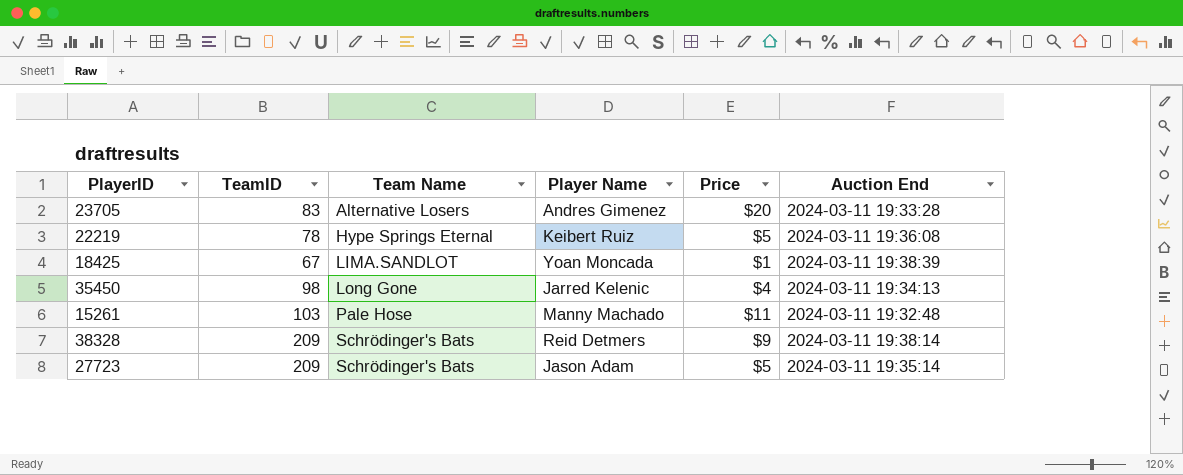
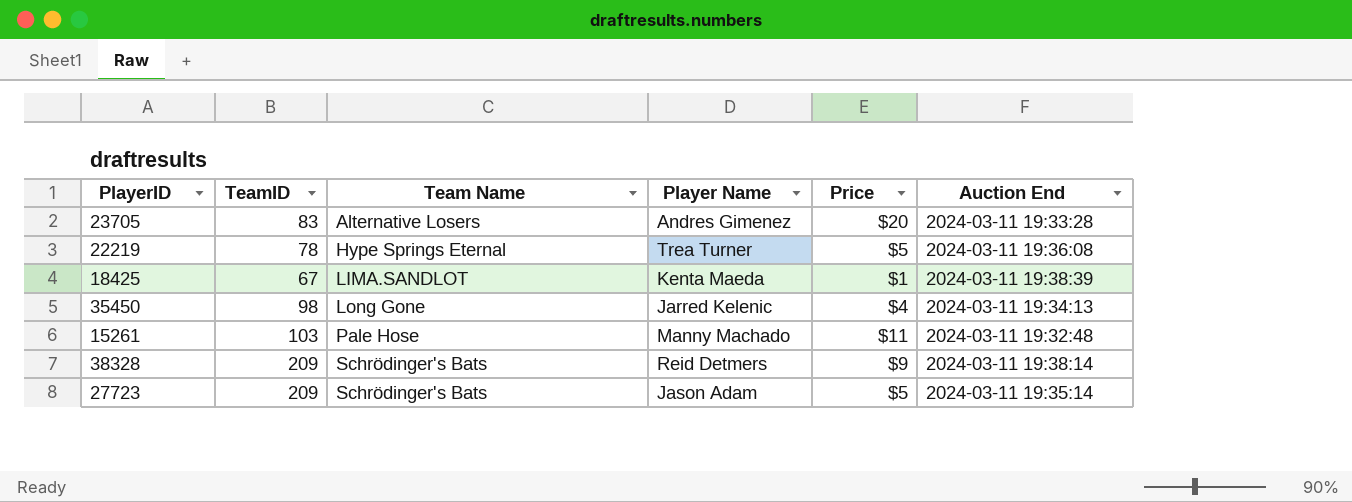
22219 | Player Name: Keibert Ruiz -> Trea Turner
18425 | Player Name: Yoan Moncada -> Kenta Maeda

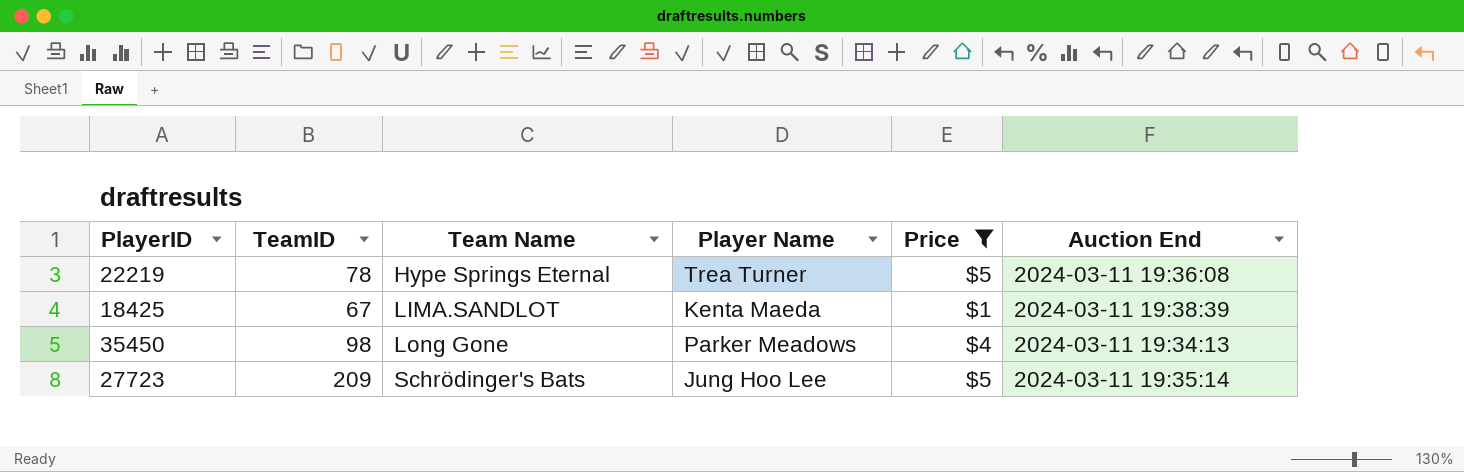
filter: none -> Price <= $5
35450 | Player Name: Jarred Kelenic -> Parker Meadows
27723 | Player Name: Jason Adam -> Jung Hoo Lee

